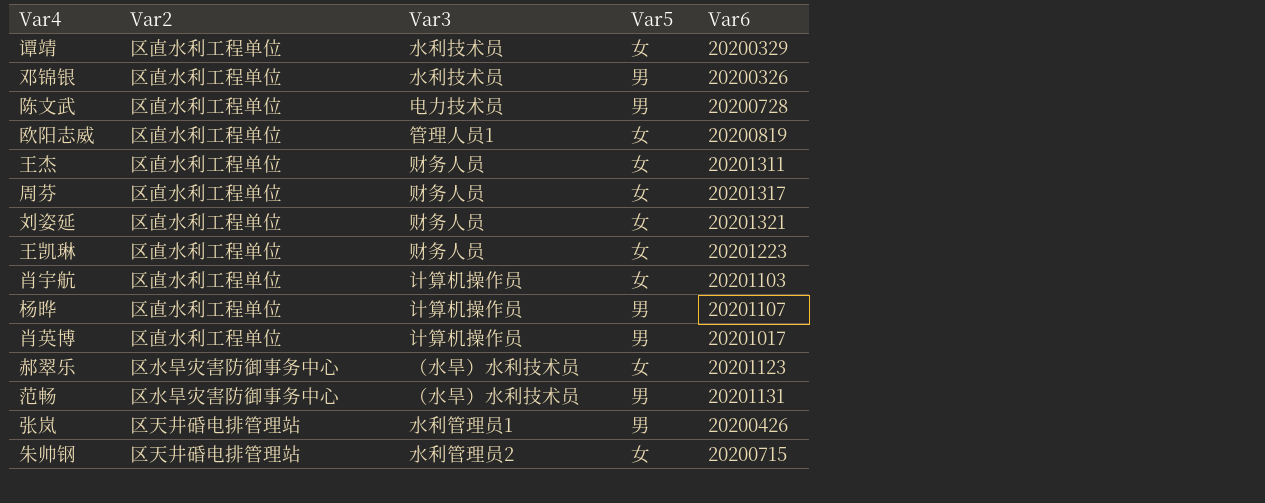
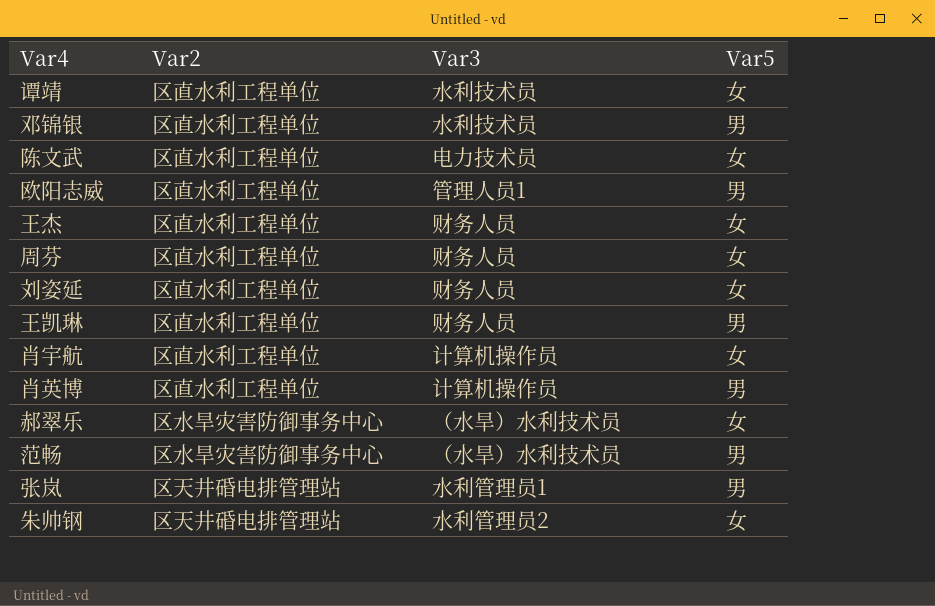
column Var6 | position: 5 -> none
row 杨晔: 区直水利工程单位 | 计算机操作员 | 男 | 20201107 -> none
陈文武 | Var5: 男 -> 女
欧阳志威 | Var5: 女 -> 男
王凯琳 | Var5: 女 -> 男

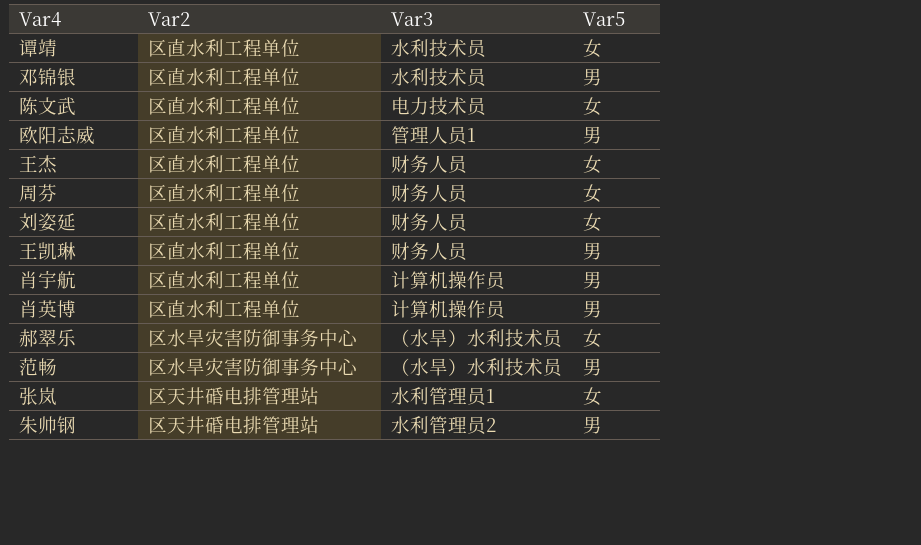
肖宇航 | Var5: 女 -> 男
张岚 | Var5: 男 -> 女
朱帅钢 | Var5: 女 -> 男

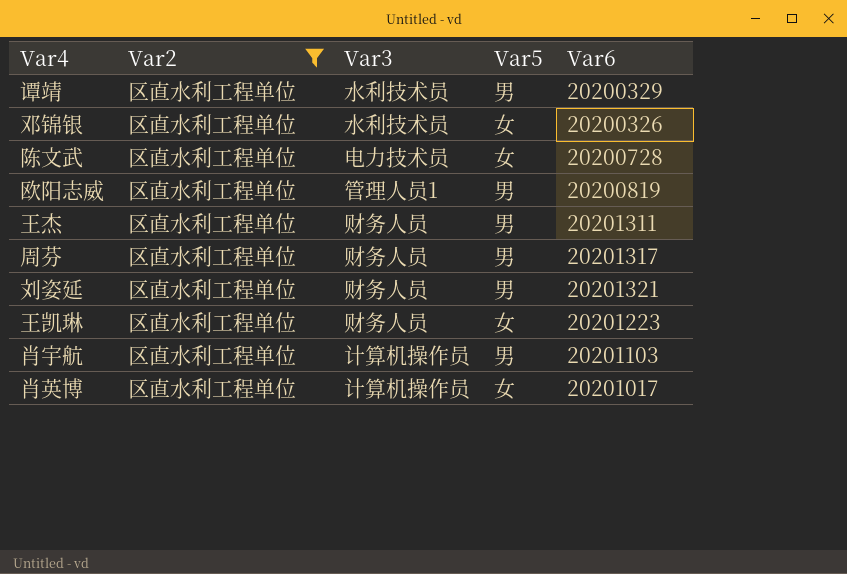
filter: none -> Var2 = 区直水利工程单位
column Var6 | position: none -> 5
谭靖 | Var5: 女 -> 男
邓锦银 | Var5: 男 -> 女
王杰 | Var5: 女 -> 男
周芬 | Var5: 女 -> 男
刘姿延 | Var5: 女 -> 男
王凯琳 | Var5: 男 -> 女
肖英博 | Var5: 男 -> 女

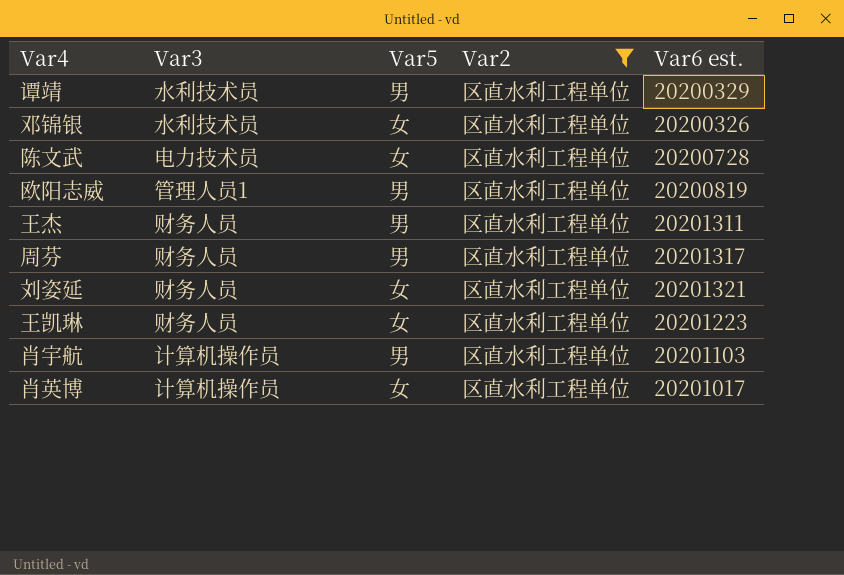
column Var2 | position: 2 -> 4
column name: Var6 -> Var6 est.
刘姿延 | Var5: 男 -> 女

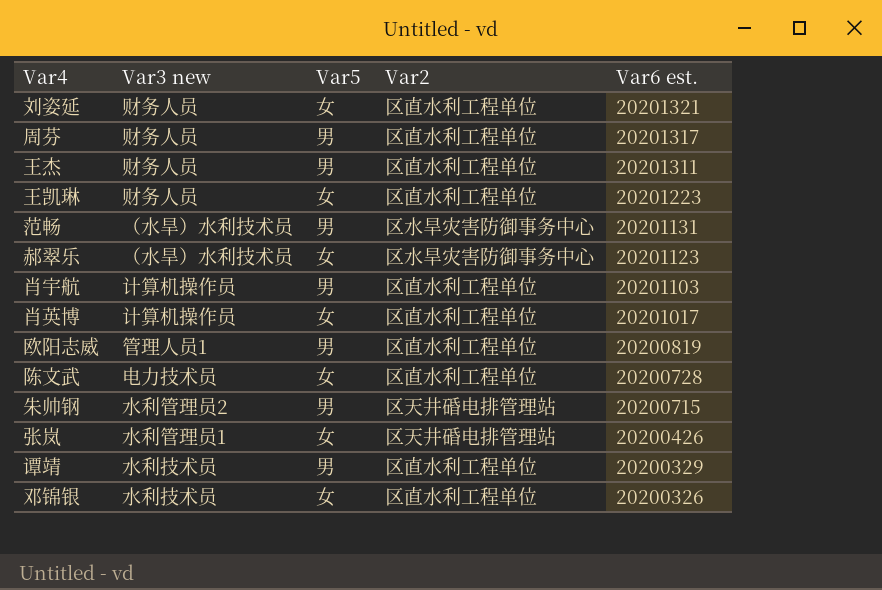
filter: Var2 = 区直水利工程单位 -> none
row order: none -> Var6 est. descending
column name: Var3 -> Var3 new

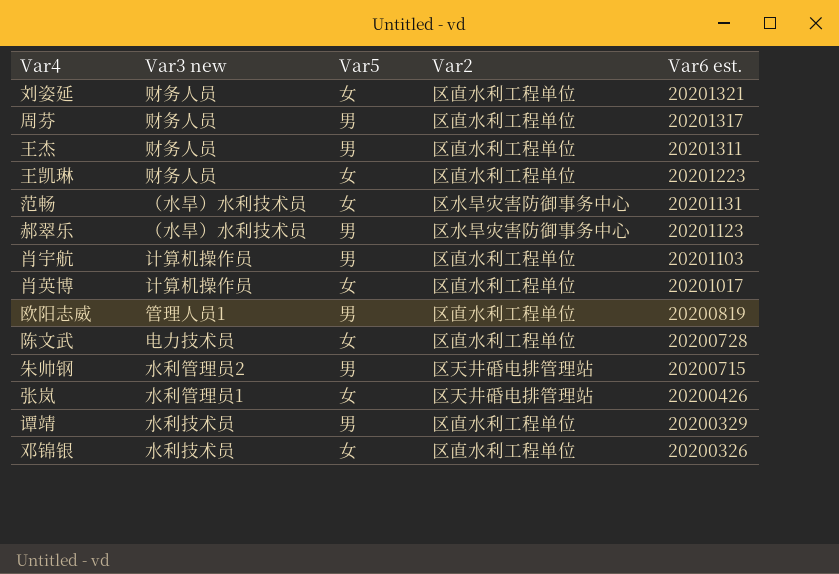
范畅 | Var5: 男 -> 女
郝翠乐 | Var5: 女 -> 男

